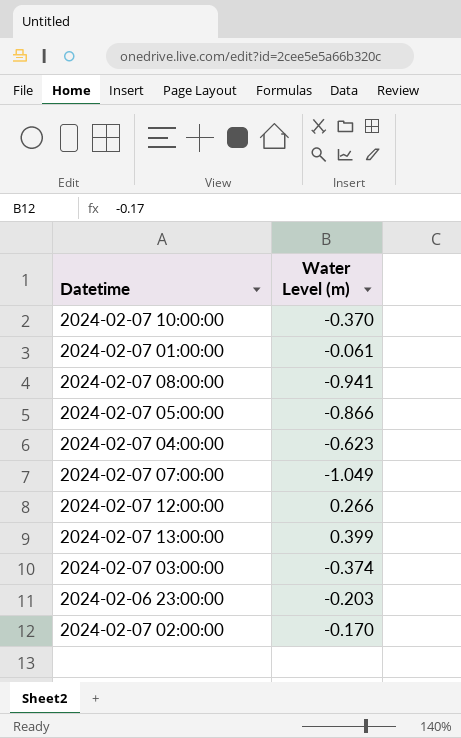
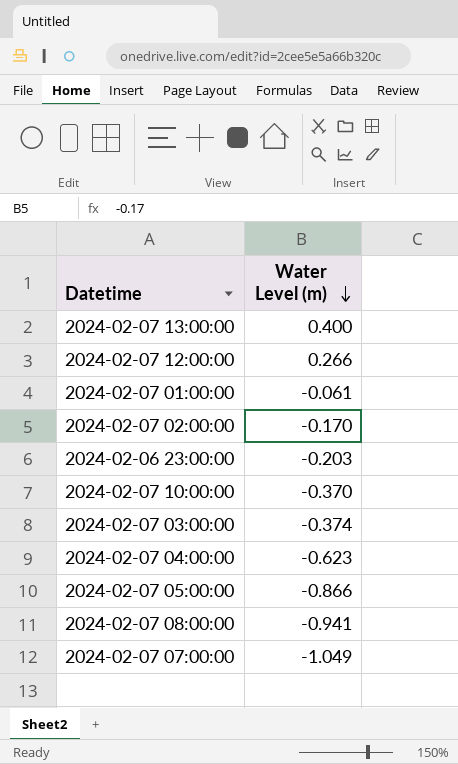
row order: none -> Water Level (m) descending
2024-02-07 13:00:00 | Water Level (m): 0.399 -> 0.400

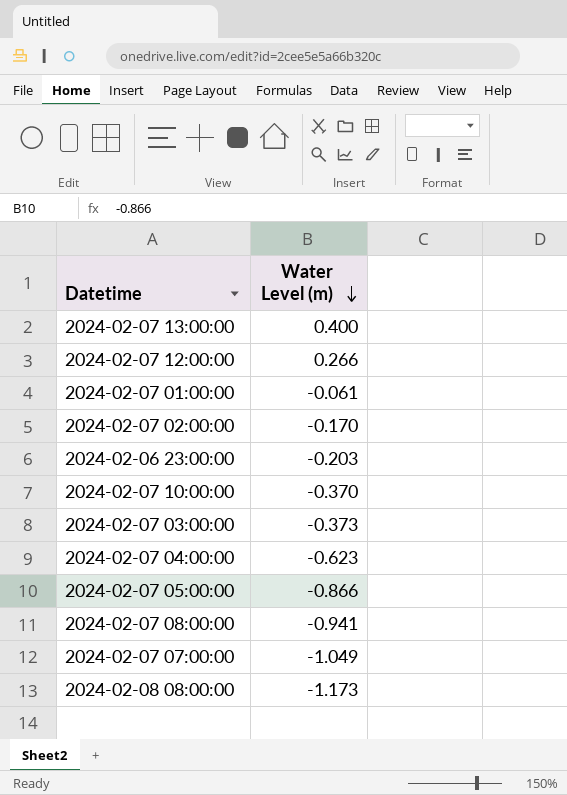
2024-02-07 03:00:00 | Water Level (m): -0.374 -> -0.373
row 2024-02-08 08:00:00: none -> -1.173

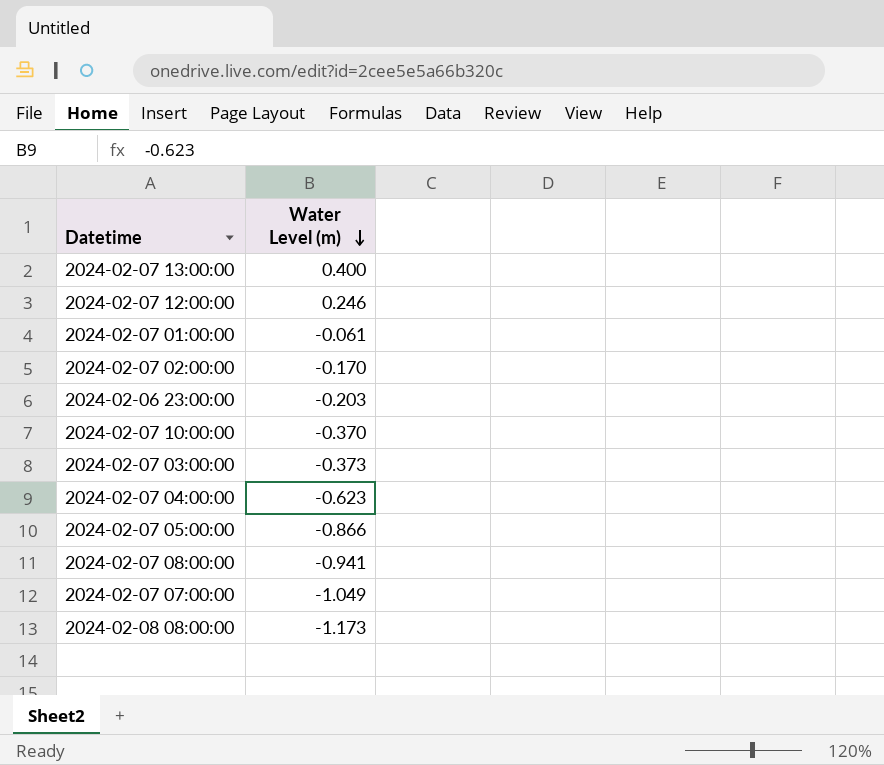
2024-02-07 12:00:00 | Water Level (m): 0.266 -> 0.246

